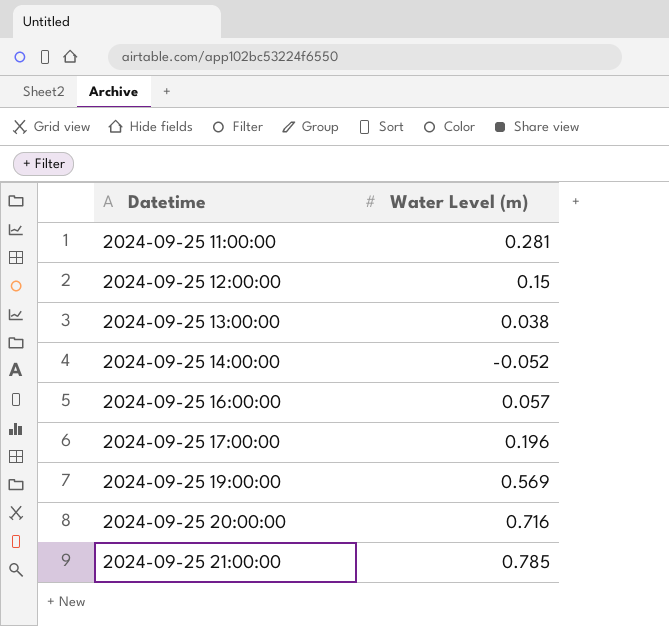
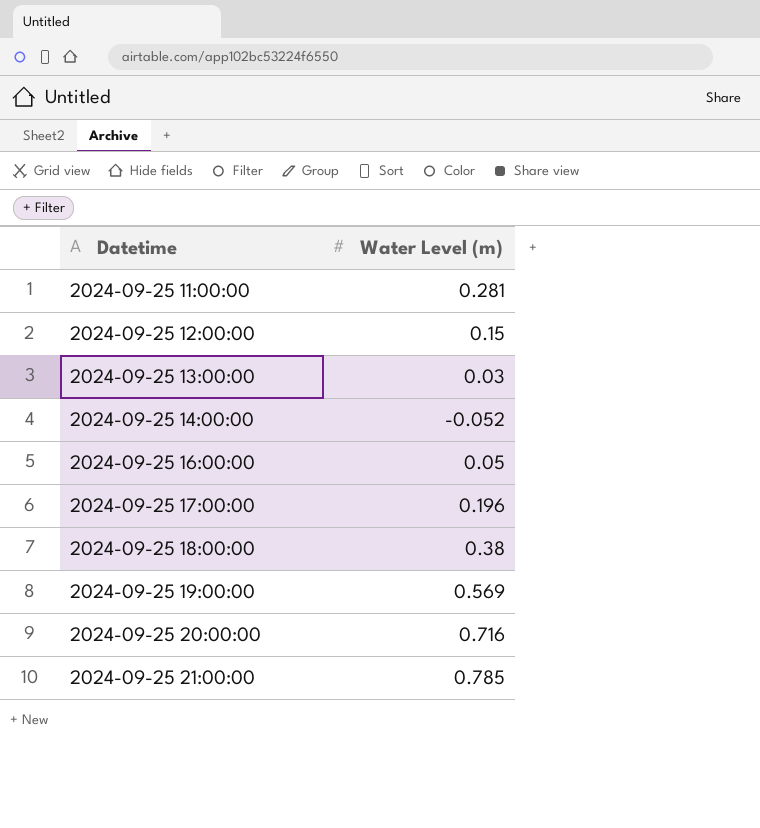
2024-09-25 13:00:00 | Water Level (m): 0.038 -> 0.03
2024-09-25 16:00:00 | Water Level (m): 0.057 -> 0.05
row 2024-09-25 18:00:00: none -> 0.38

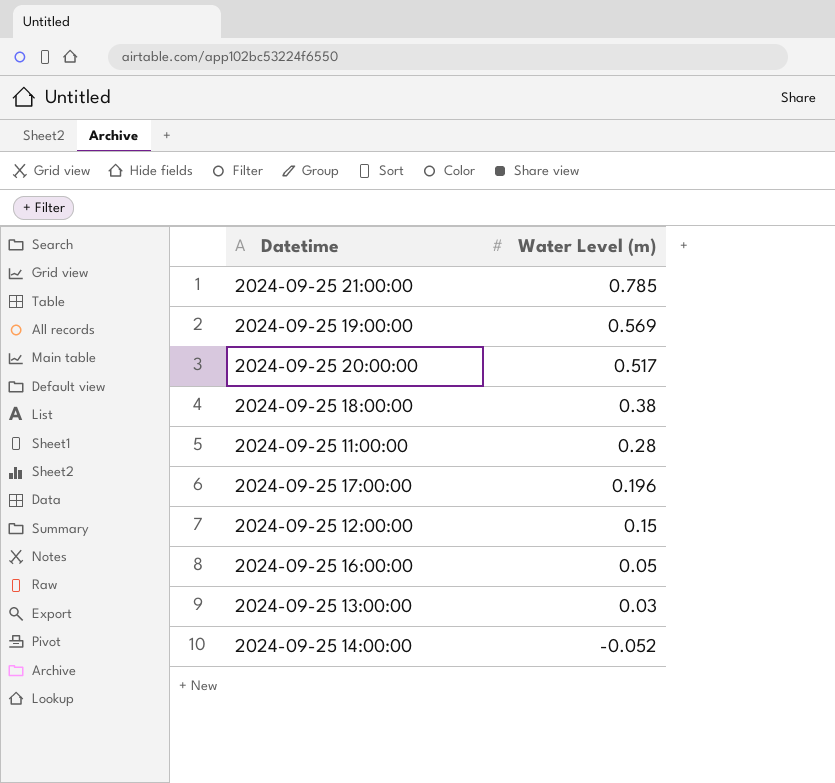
row order: Datetime ascending -> Water Level (m) descending
2024-09-25 20:00:00 | Water Level (m): 0.716 -> 0.517
2024-09-25 11:00:00 | Water Level (m): 0.281 -> 0.28

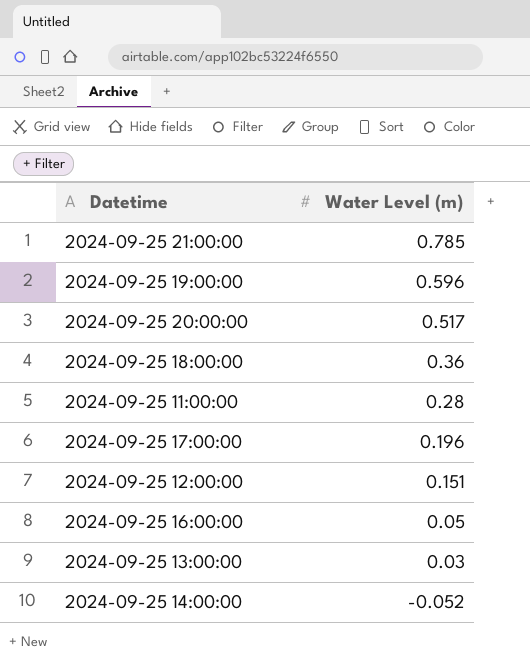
2024-09-25 19:00:00 | Water Level (m): 0.569 -> 0.596
2024-09-25 18:00:00 | Water Level (m): 0.38 -> 0.36
2024-09-25 12:00:00 | Water Level (m): 0.15 -> 0.151

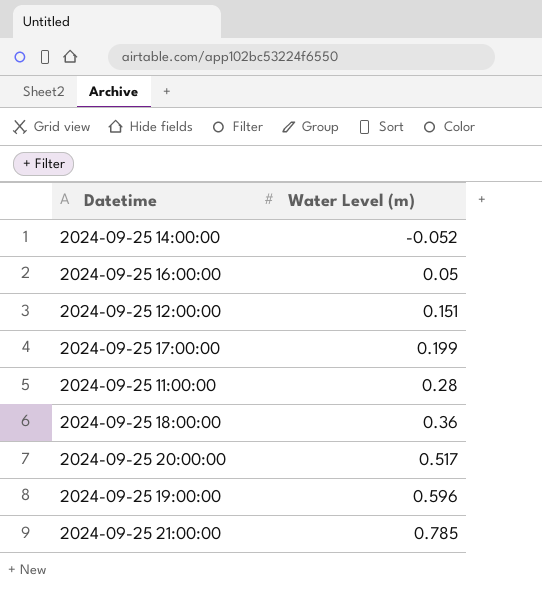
row order: Water Level (m) descending -> Water Level (m) ascending
row 2024-09-25 13:00:00: 0.03 -> none
2024-09-25 17:00:00 | Water Level (m): 0.196 -> 0.199

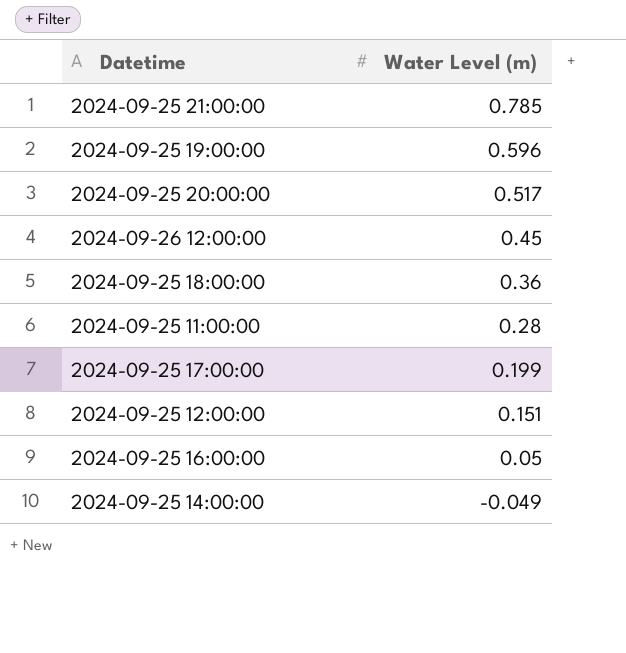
row order: Water Level (m) ascending -> Water Level (m) descending
row 2024-09-26 12:00:00: none -> 0.45
2024-09-25 14:00:00 | Water Level (m): -0.052 -> -0.049

